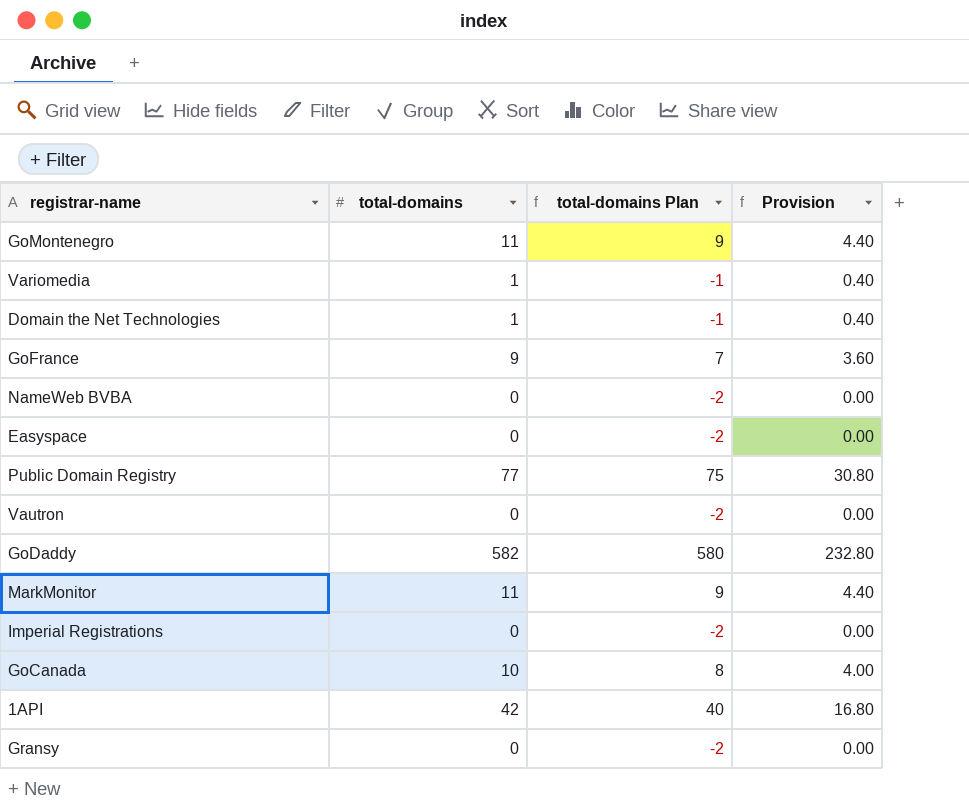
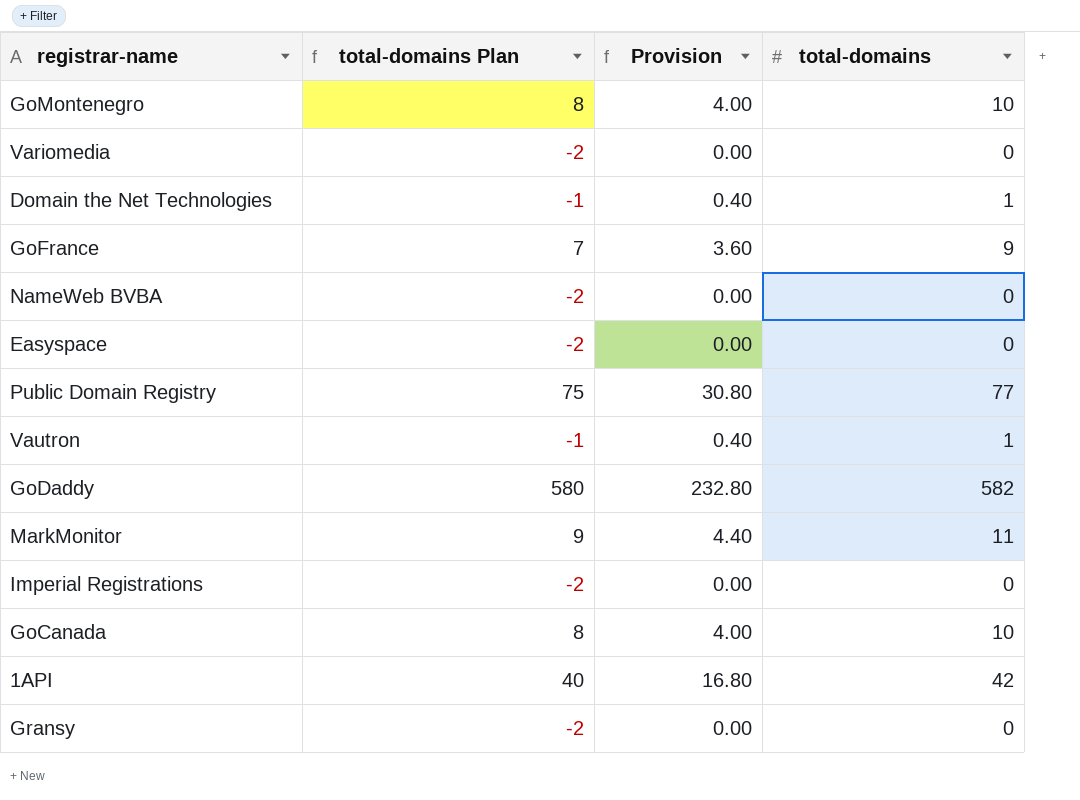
column total-domains | position: 2 -> 4
GoMontenegro | total-domains Plan: 9 -> 8
GoMontenegro | Provision: 4.40 -> 4.00
GoMontenegro | total-domains: 11 -> 10
Variomedia | total-domains Plan: -1 -> -2
Variomedia | Provision: 0.40 -> 0.00
Variomedia | total-domains: 1 -> 0
Vautron | total-domains Plan: -2 -> -1
Vautron | Provision: 0.00 -> 0.40
Vautron | total-domains: 0 -> 1

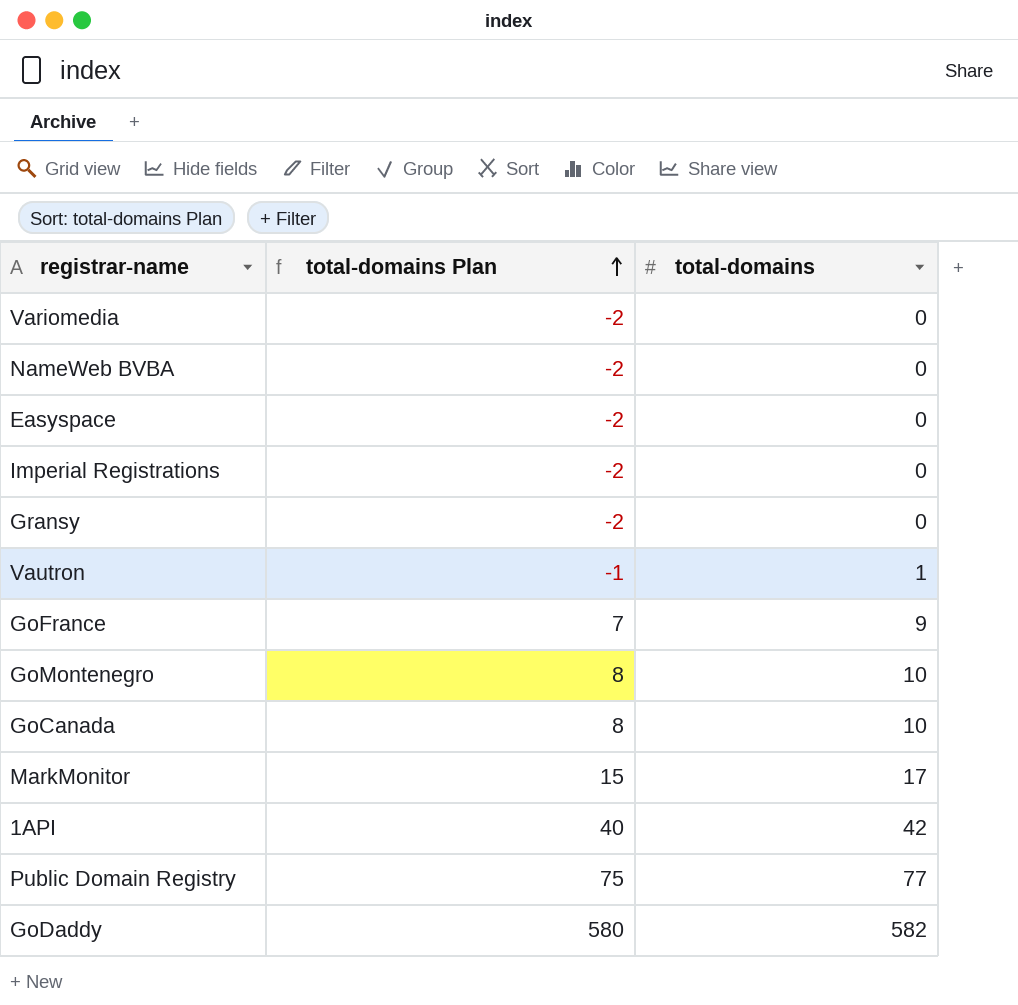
row order: none -> total-domains Plan ascending
column Provision | formula: [total-domains] * 0.4 -> none
row Domain the Net Technologies: -1 | 0.40 | 1 -> none
MarkMonitor | total-domains Plan: 9 -> 15
MarkMonitor | total-domains: 11 -> 17

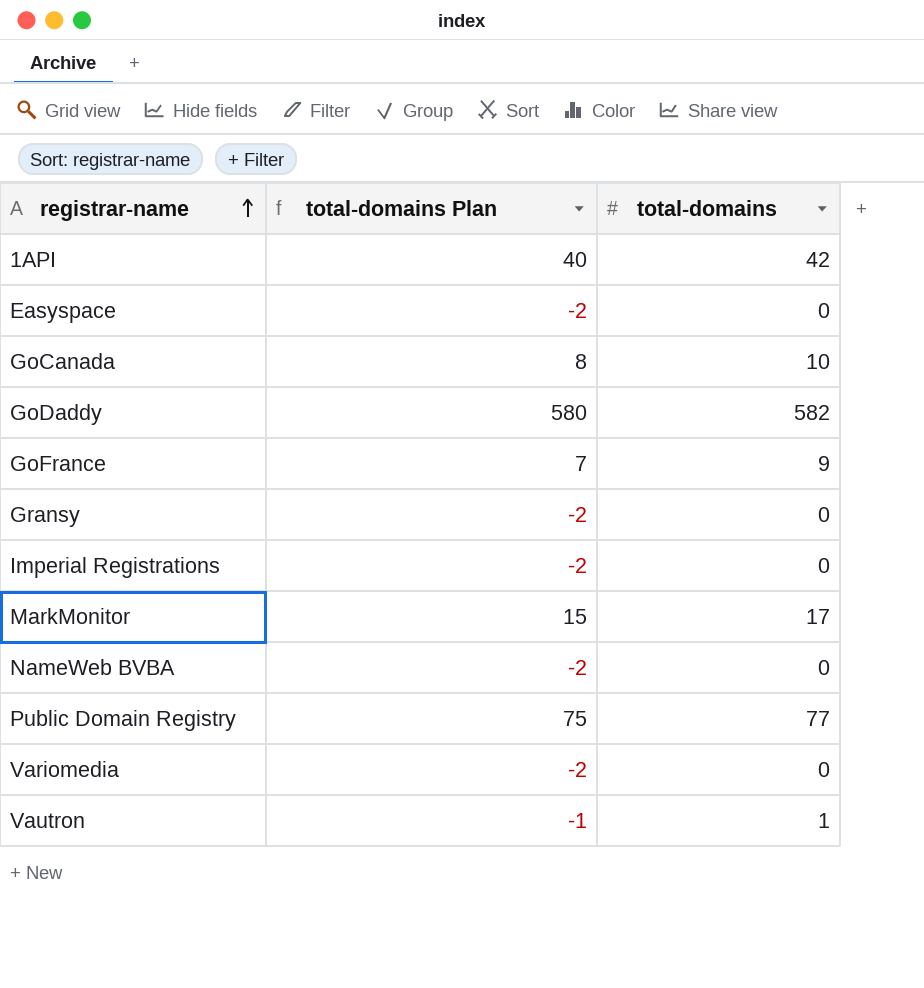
row order: total-domains Plan ascending -> registrar-name ascending
row GoMontenegro: 8 | 10 -> none

